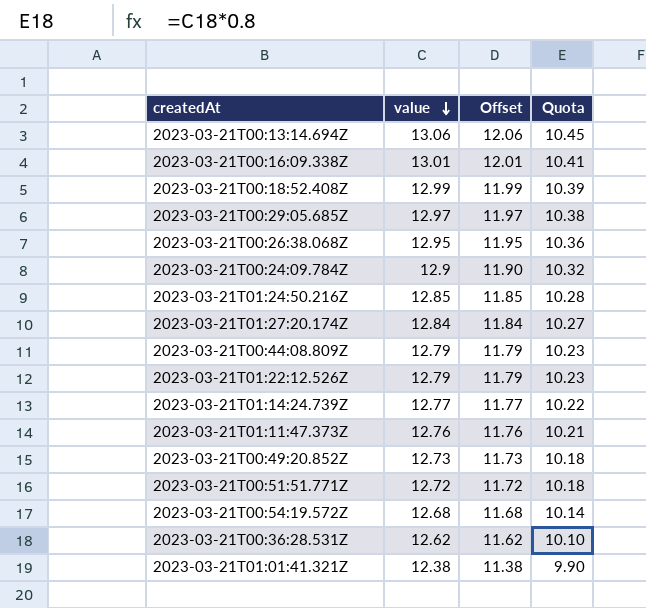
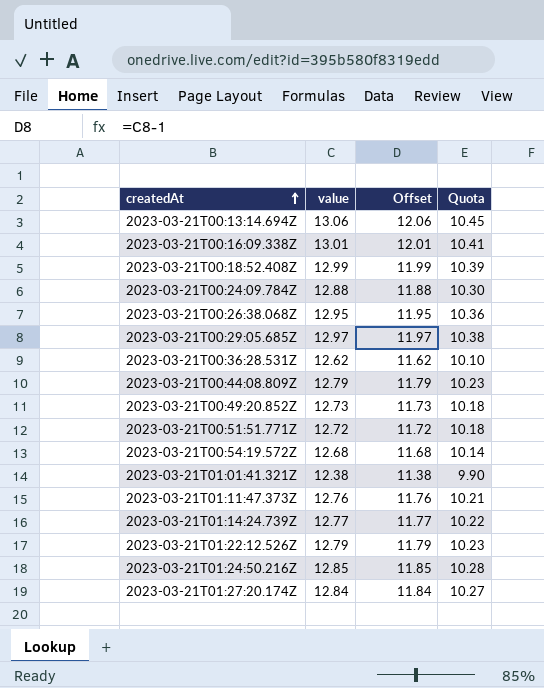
row order: value descending -> createdAt ascending
2023-03-21T00:24:09.784Z | value: 12.9 -> 12.88
2023-03-21T00:24:09.784Z | Offset: 11.90 -> 11.88
2023-03-21T00:24:09.784Z | Quota: 10.32 -> 10.30

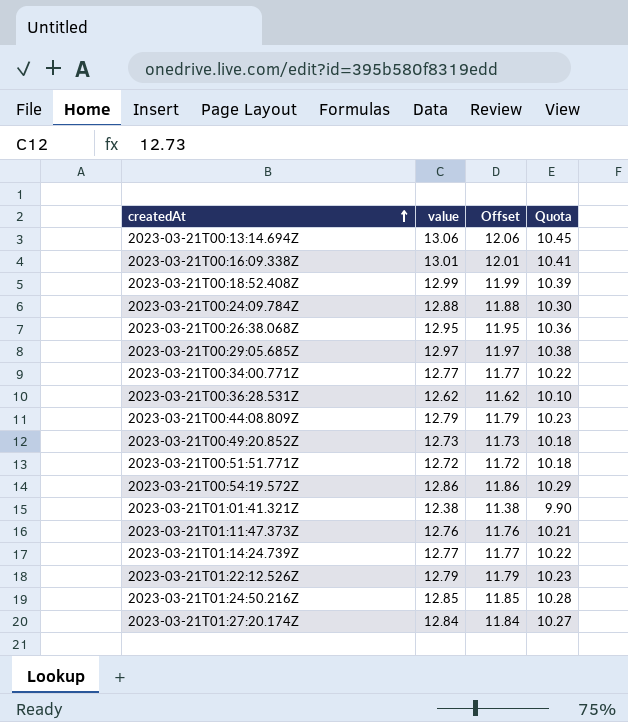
row 2023-03-21T00:34:00.771Z: none -> 12.77 | 11.77 | 10.22
2023-03-21T00:54:19.572Z | value: 12.68 -> 12.86
2023-03-21T00:54:19.572Z | Offset: 11.68 -> 11.86
2023-03-21T00:54:19.572Z | Quota: 10.14 -> 10.29

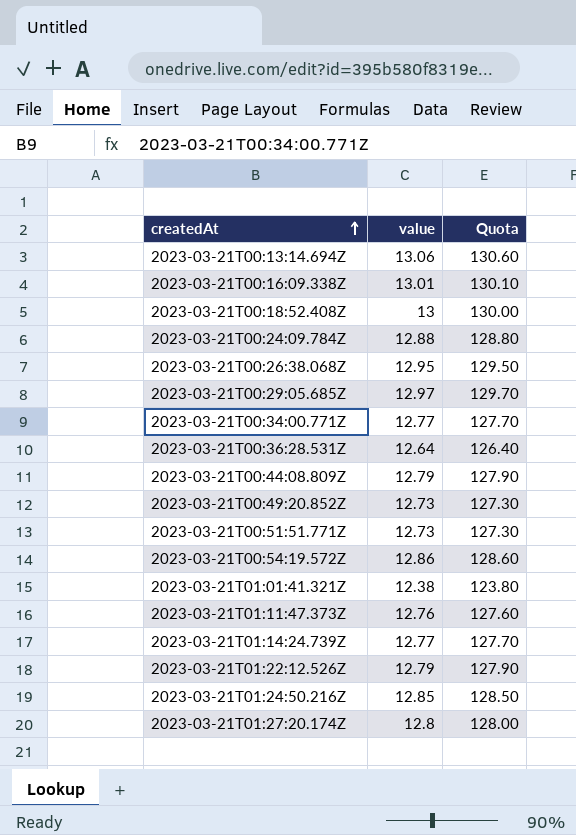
column Offset | formula: [value] - 1 -> none
column Quota | formula: [value] * 0.8 -> [value] * 10
2023-03-21T00:18:52.408Z | value: 12.99 -> 13
2023-03-21T00:36:28.531Z | value: 12.62 -> 12.64
2023-03-21T00:51:51.771Z | value: 12.72 -> 12.73
2023-03-21T01:27:20.174Z | value: 12.84 -> 12.8

